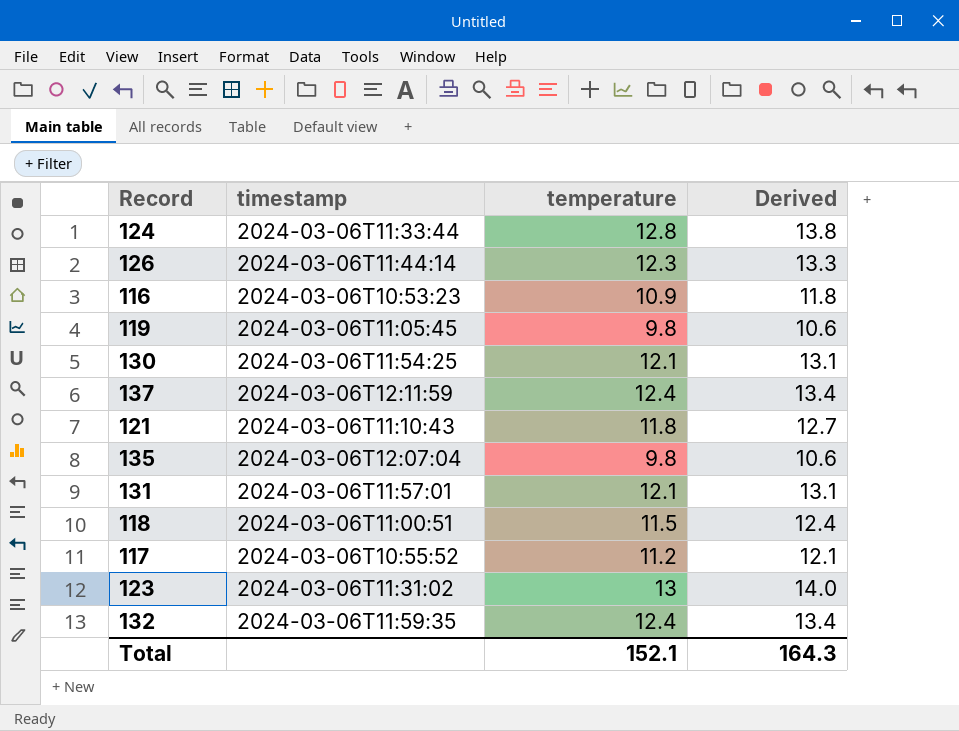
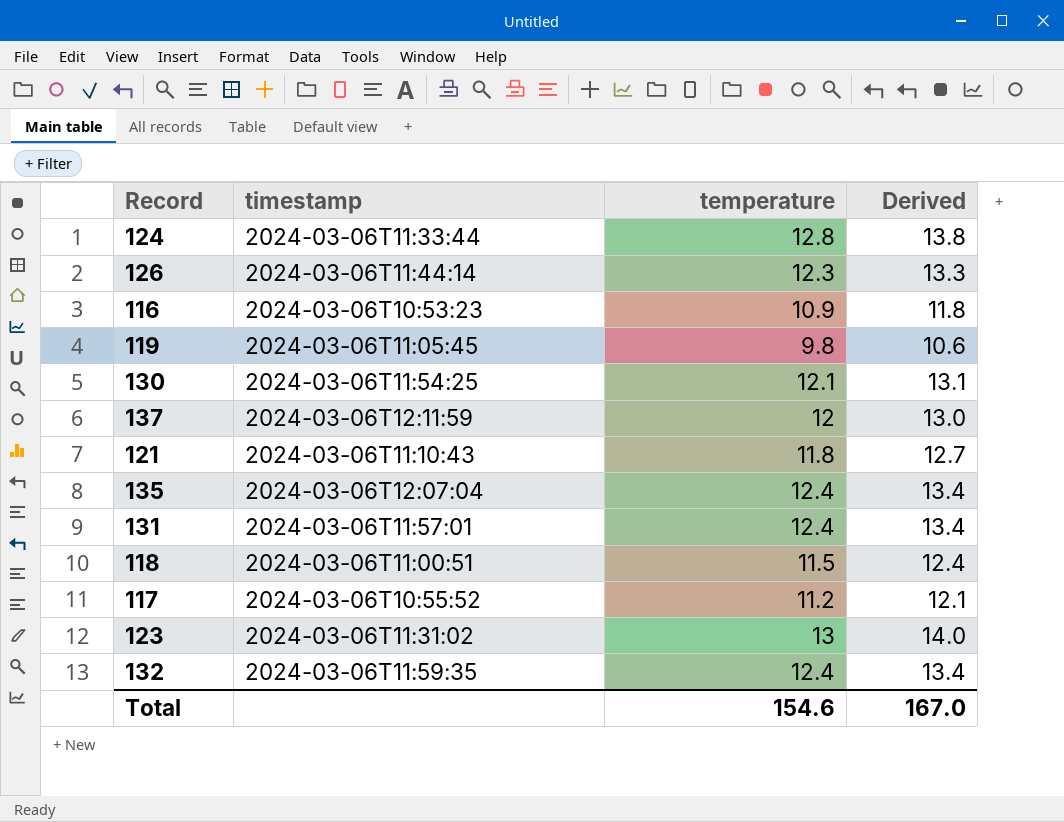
137 | temperature: 12.4 -> 12
137 | Derived: 13.4 -> 13.0
135 | temperature: 9.8 -> 12.4
135 | Derived: 10.6 -> 13.4
131 | temperature: 12.1 -> 12.4
131 | Derived: 13.1 -> 13.4
Total | temperature: 152.1 -> 154.6
Total | Derived: 164.3 -> 167.0

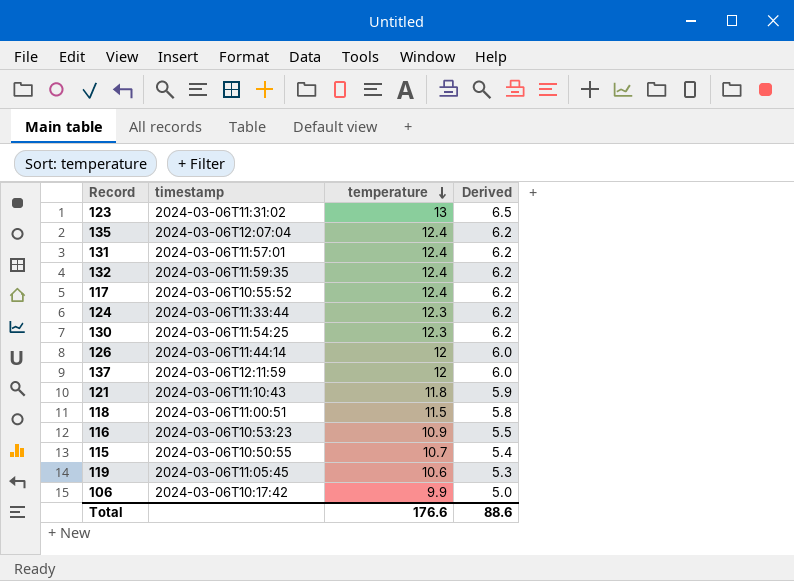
row order: none -> temperature descending
column Derived | formula: [temperature] * 1.08 -> [temperature] * 0.5
117 | temperature: 11.2 -> 12.4
124 | temperature: 12.8 -> 12.3
130 | temperature: 12.1 -> 12.3
126 | temperature: 12.3 -> 12
row 115: none -> 2024-03-06T10:50:55 | 10.7 | 5.4
119 | temperature: 9.8 -> 10.6
row 106: none -> 2024-03-06T10:17:42 | 9.9 | 5.0
Total | temperature: 154.6 -> 176.6
Total | Derived: 167.0 -> 88.6

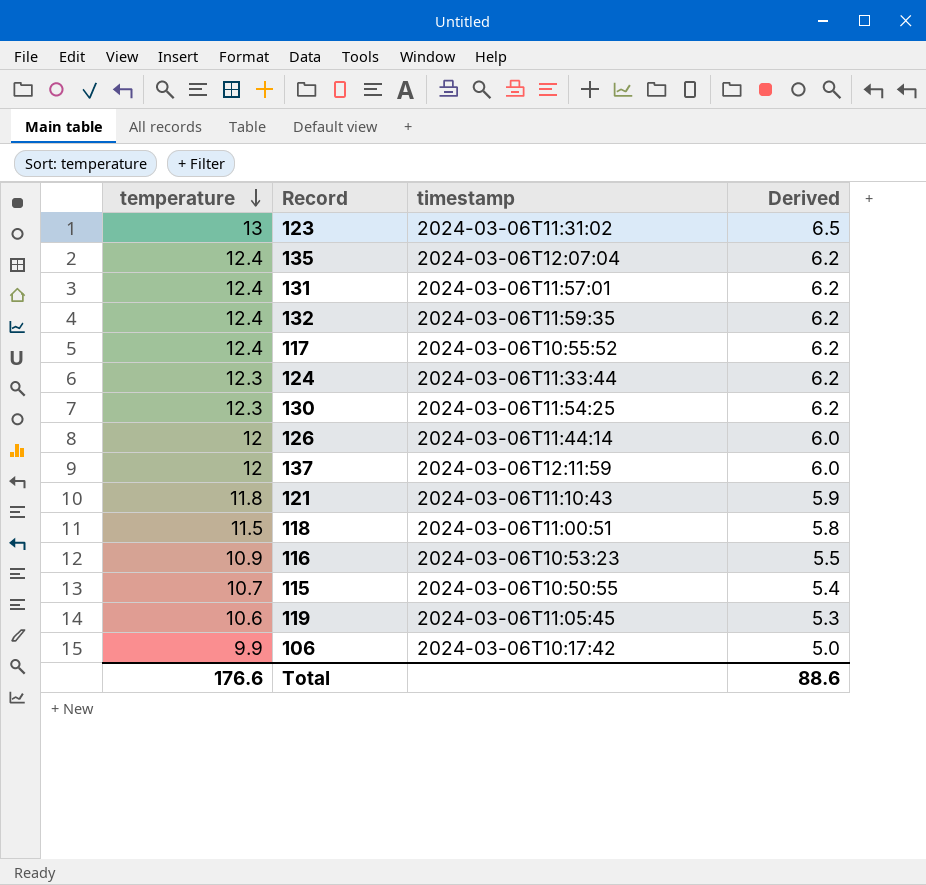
column temperature | position: 3 -> 1

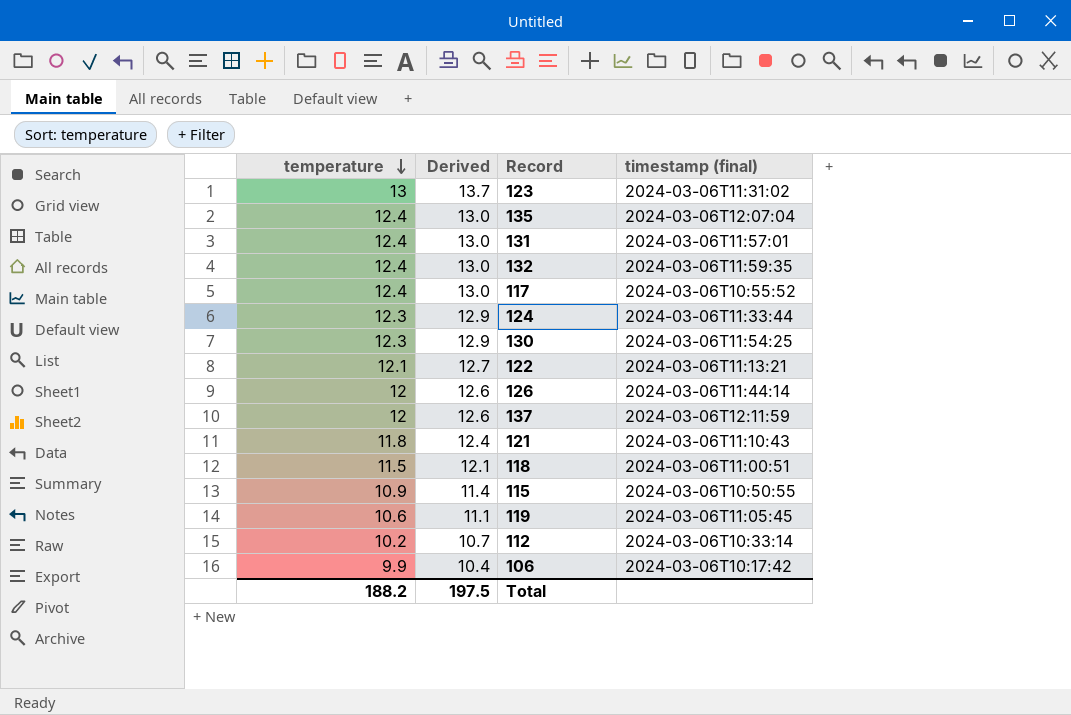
column Derived | formula: [temperature] * 0.5 -> [temperature] * 1.05
column Derived | position: 4 -> 2
column name: timestamp -> timestamp (final)
row 116: 10.9 | 2024-03-06T10:53:23 | 5.5 -> none
row 122: none -> 12.1 | 12.7 | 2024-03-06T11:13:21
115 | temperature: 10.7 -> 10.9
row 112: none -> 10.2 | 10.7 | 2024-03-06T10:33:14
Total | temperature: 176.6 -> 188.2
Total | Derived: 88.6 -> 197.5

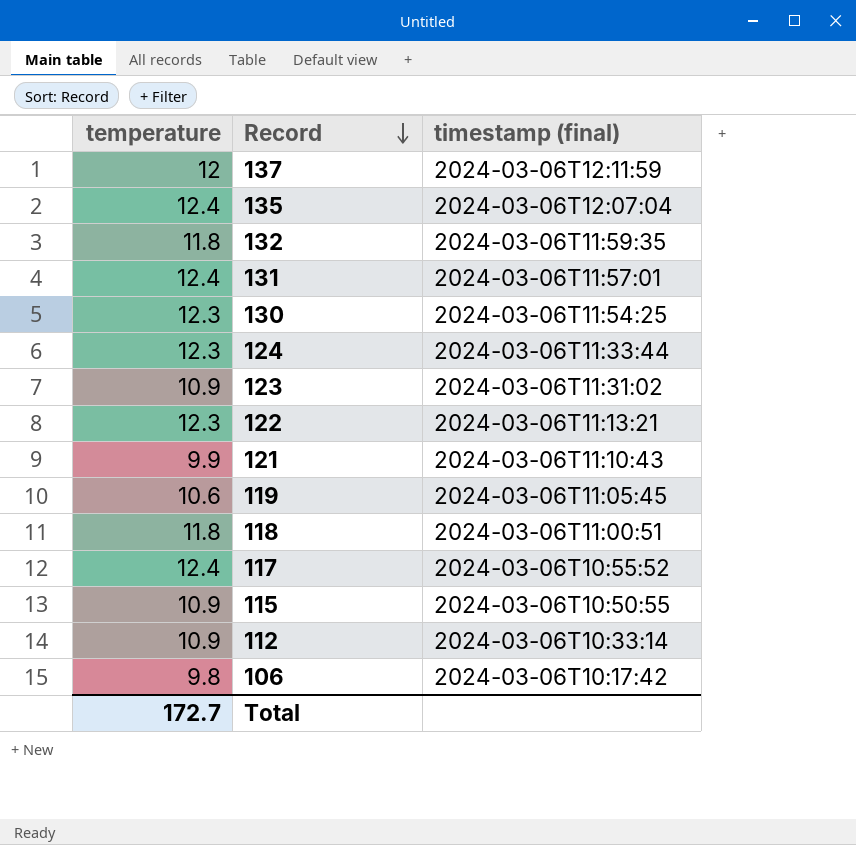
row order: temperature descending -> Record descending
column Derived | formula: [temperature] * 1.05 -> none
row 126: 12 | 12.6 | 2024-03-06T11:44:14 -> none
132 | temperature: 12.4 -> 11.8
123 | temperature: 13 -> 10.9
122 | temperature: 12.1 -> 12.3
121 | temperature: 11.8 -> 9.9
118 | temperature: 11.5 -> 11.8
112 | temperature: 10.2 -> 10.9
106 | temperature: 9.9 -> 9.8
Total | temperature: 188.2 -> 172.7

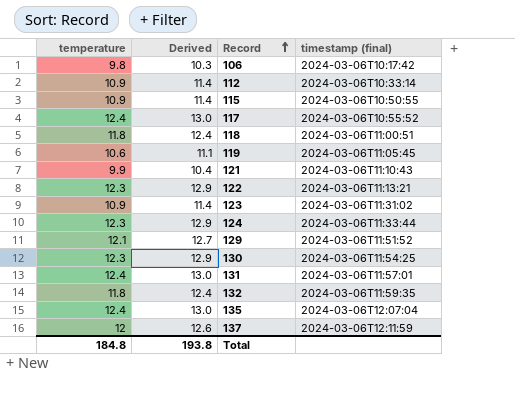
row order: Record descending -> Record ascending
column Derived | formula: none -> [temperature] * 1.05
row 129: none -> 12.1 | 12.7 | 2024-03-06T11:51:52
Total | temperature: 172.7 -> 184.8

